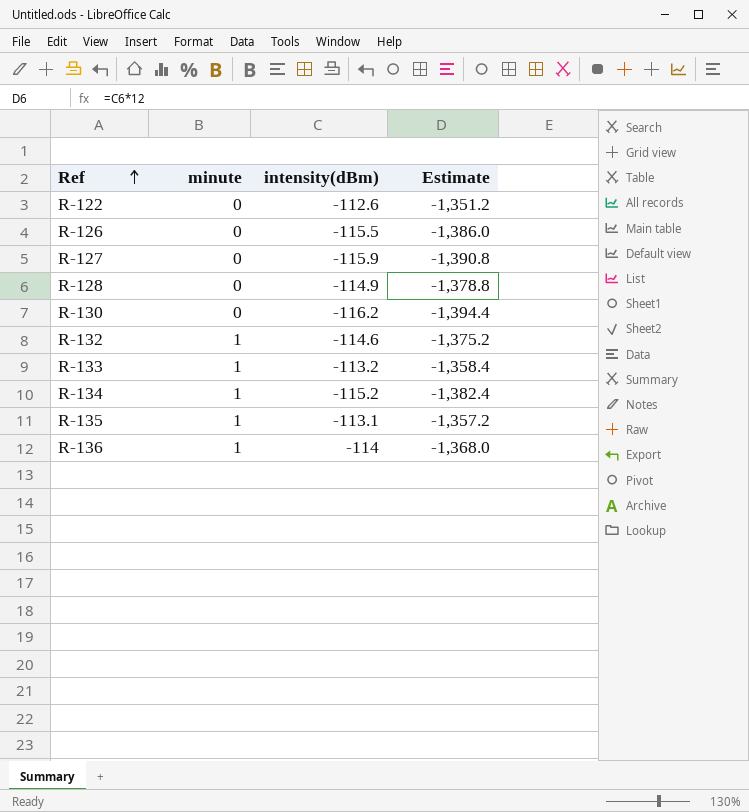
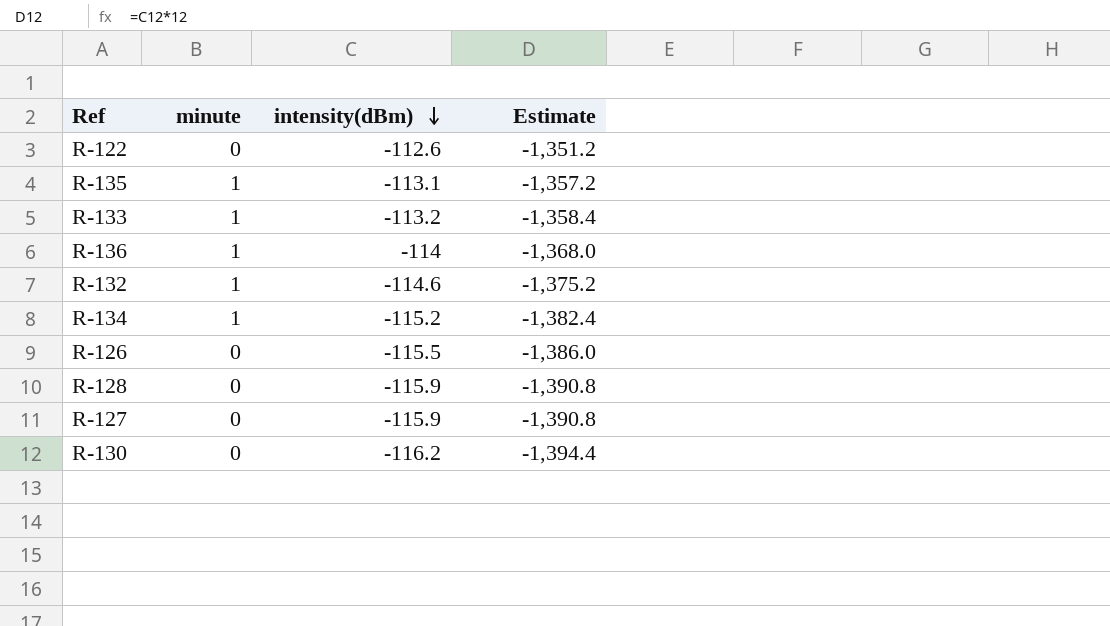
row order: Ref ascending -> intensity(dBm) descending
R-128 | intensity(dBm): -114.9 -> -115.9
R-128 | Estimate: -1,378.8 -> -1,390.8

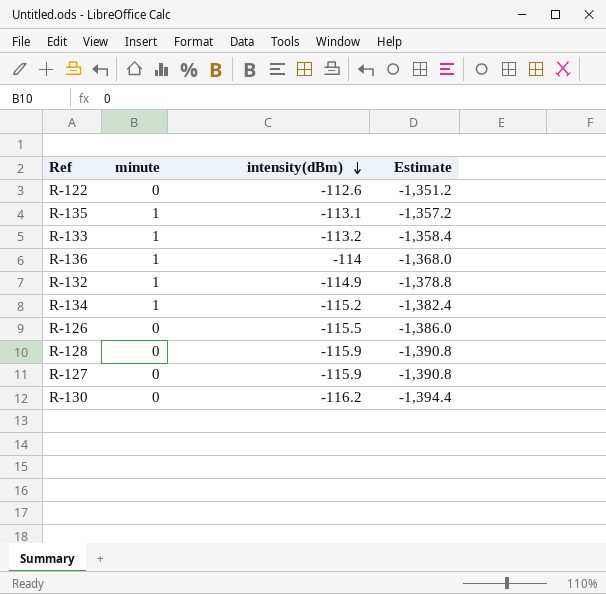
R-132 | intensity(dBm): -114.6 -> -114.9
R-132 | Estimate: -1,375.2 -> -1,378.8

